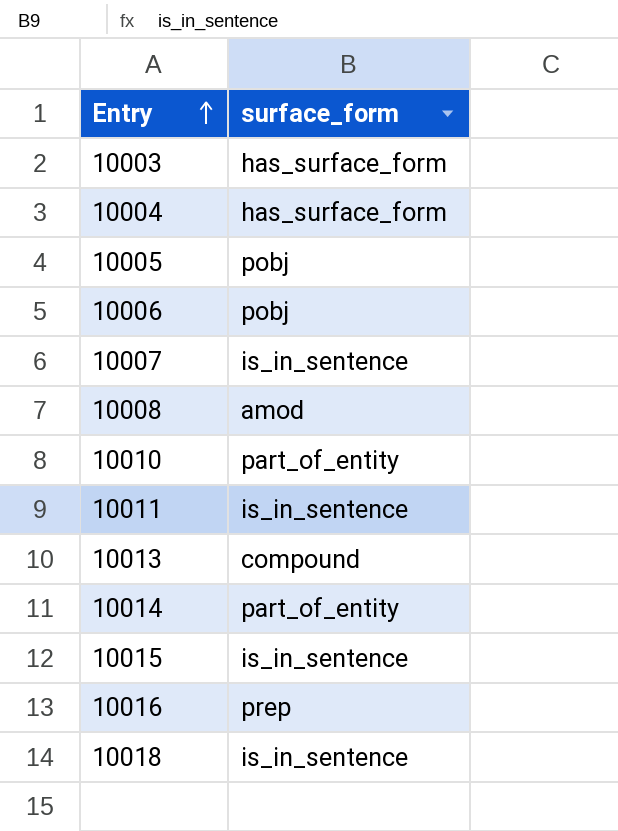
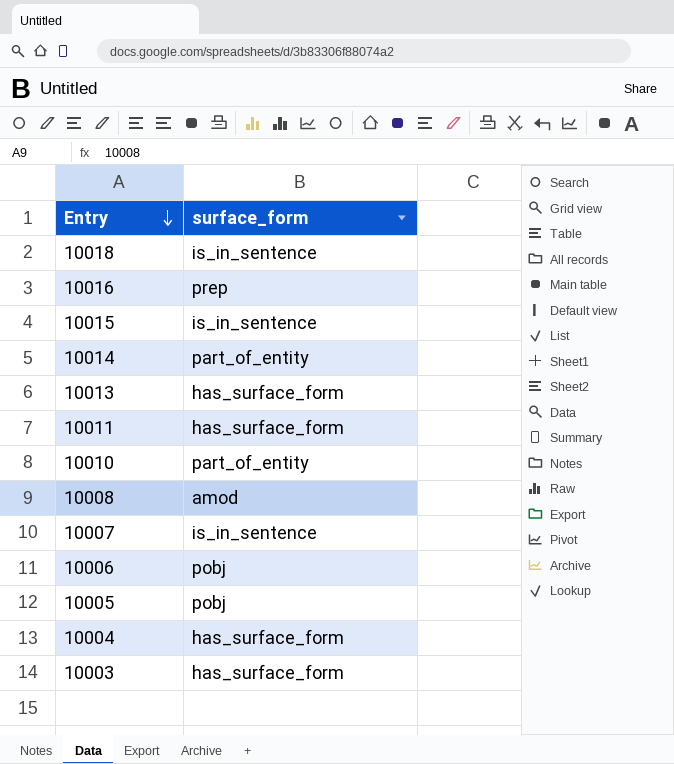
row order: Entry ascending -> Entry descending
10013 | surface_form: compound -> has_surface_form
10011 | surface_form: is_in_sentence -> has_surface_form

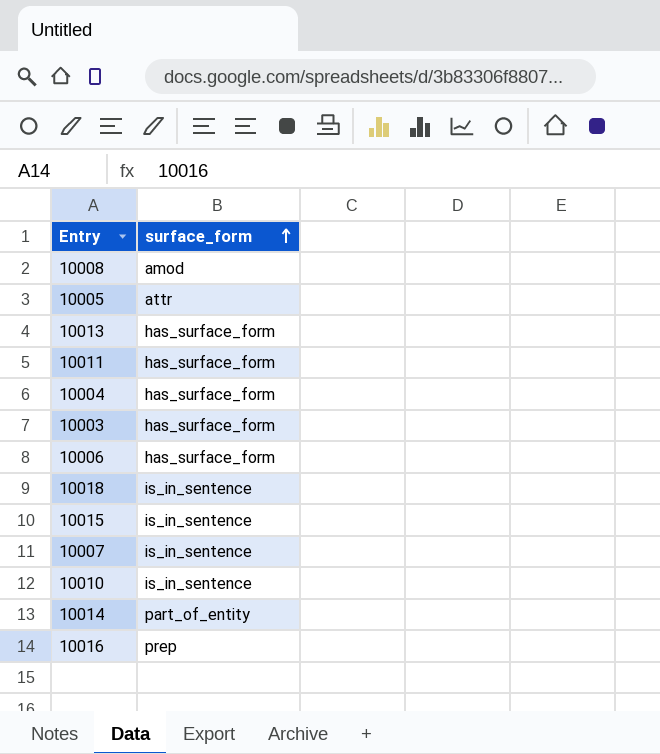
row order: Entry descending -> surface_form ascending
10005 | surface_form: pobj -> attr
10006 | surface_form: pobj -> has_surface_form
10010 | surface_form: part_of_entity -> is_in_sentence

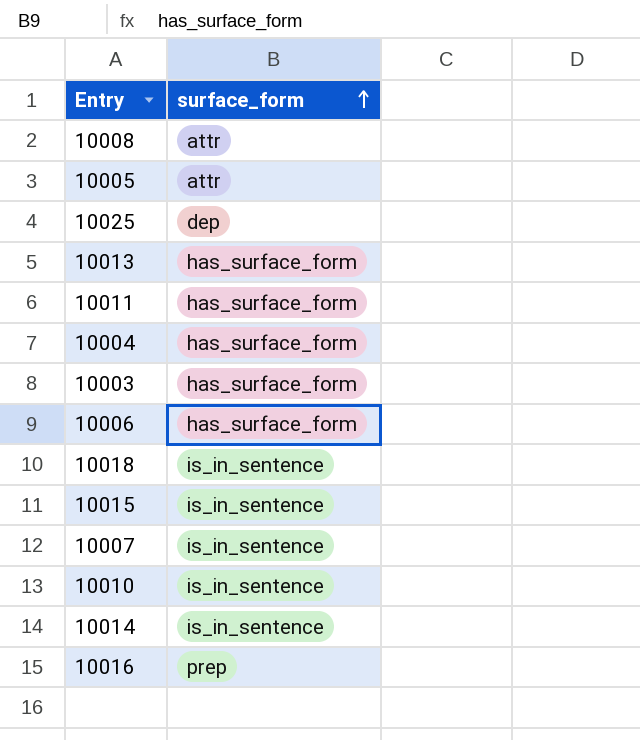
10008 | surface_form: amod -> attr
row 10025: none -> dep
10014 | surface_form: part_of_entity -> is_in_sentence

